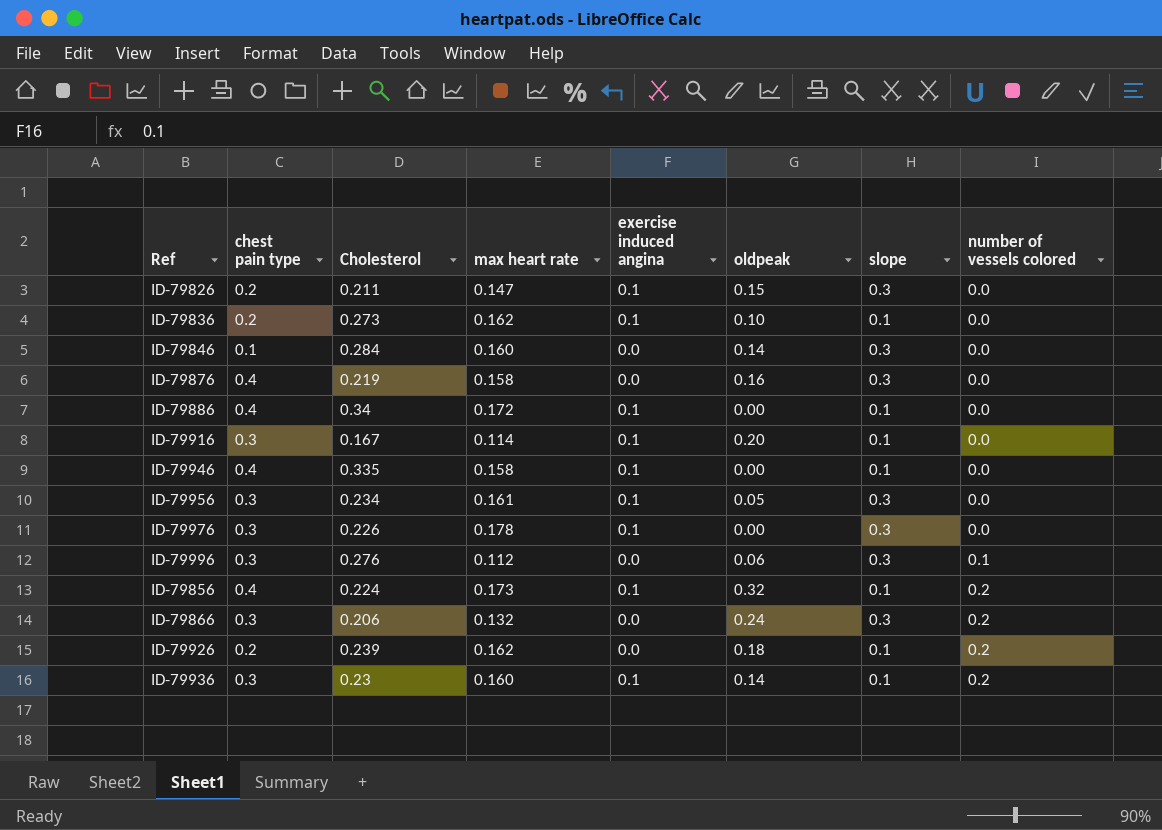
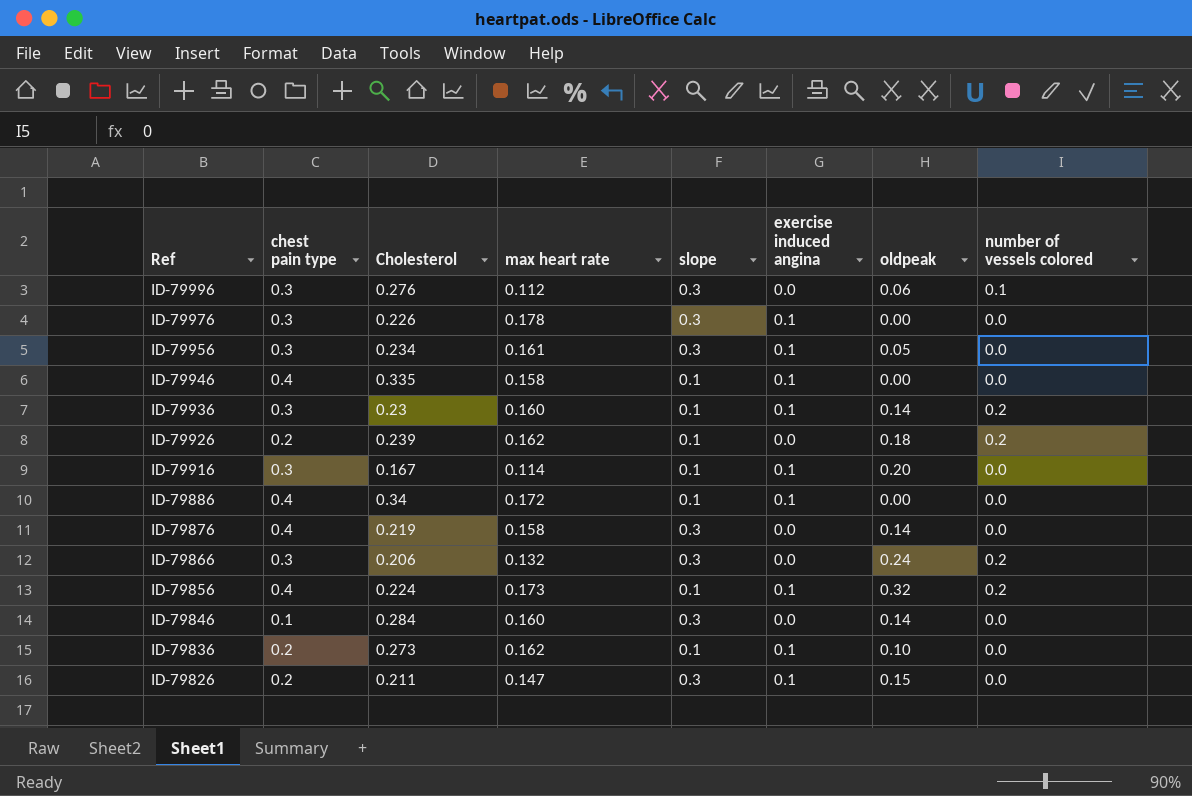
row order: number of vessels colored ascending -> Ref descending
column slope | position: 7 -> 5
ID-79876 | oldpeak: 0.16 -> 0.14

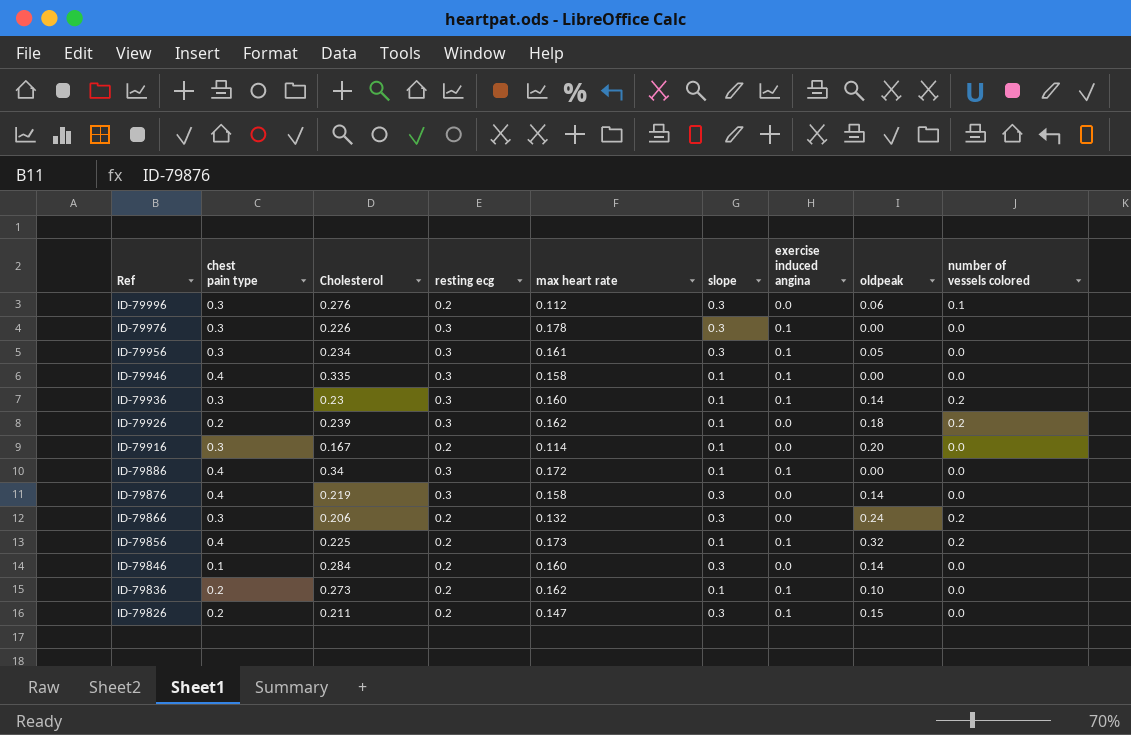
column resting ecg | position: none -> 4
ID-79916 | exercise induced angina: 0.1 -> 0.0
ID-79856 | Cholesterol: 0.224 -> 0.225

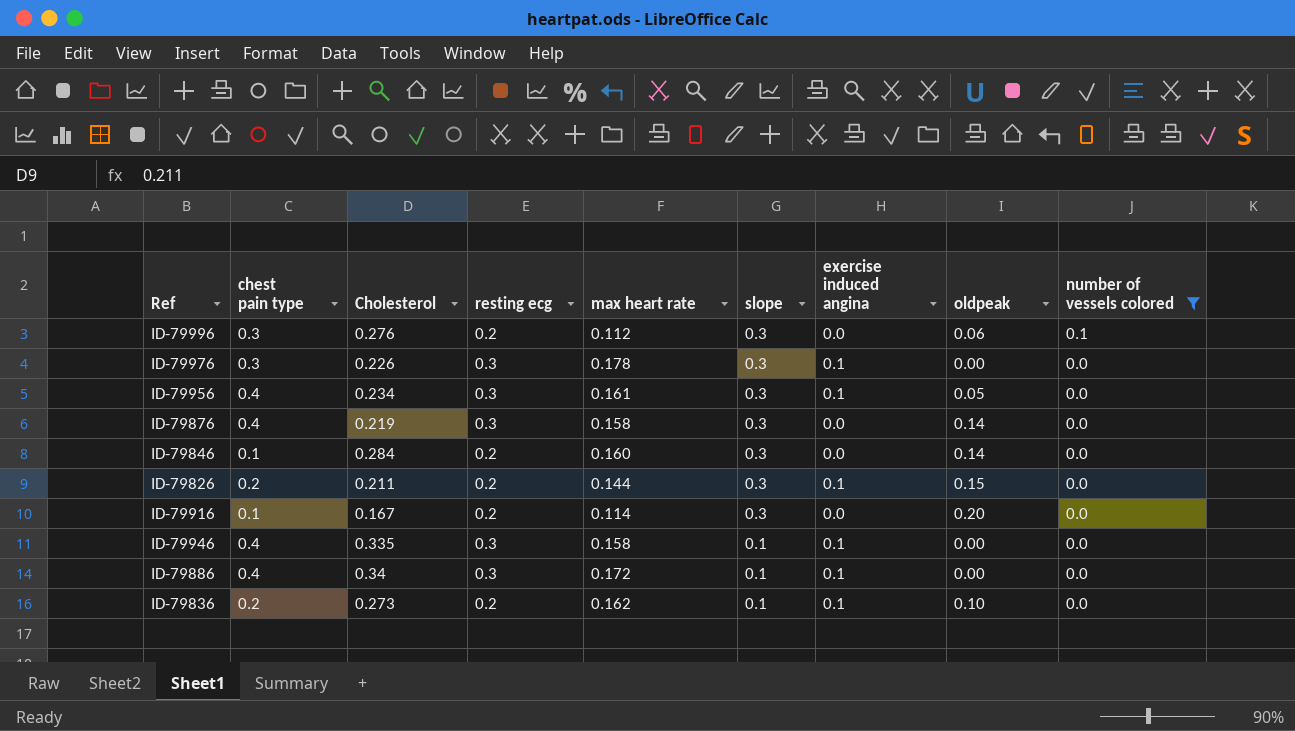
filter: none -> number of vessels colored != 0.2
row order: Ref descending -> slope descending
ID-79956 | chest pain type: 0.3 -> 0.4
ID-79826 | max heart rate: 0.147 -> 0.144
ID-79916 | chest pain type: 0.3 -> 0.1
ID-79916 | slope: 0.1 -> 0.3

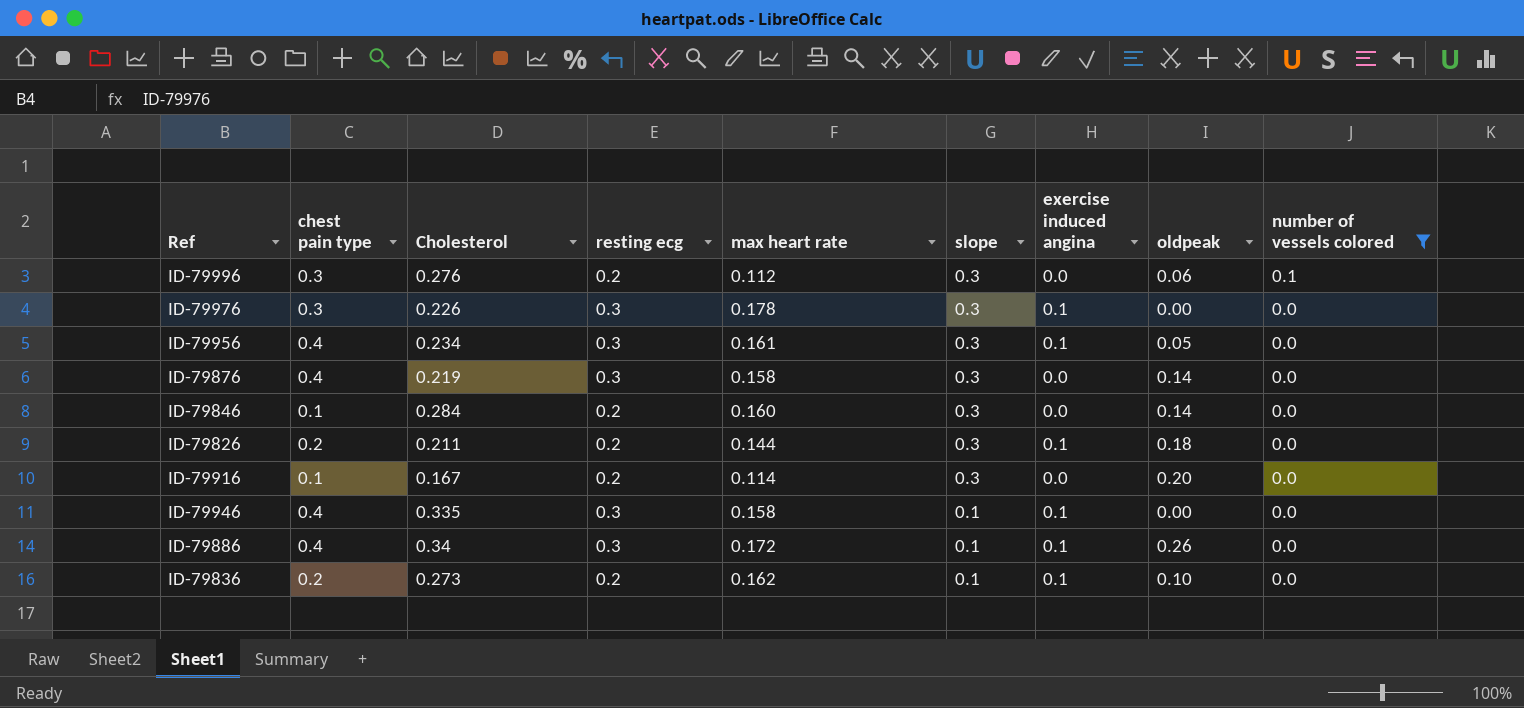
ID-79826 | oldpeak: 0.15 -> 0.18
ID-79886 | oldpeak: 0.00 -> 0.26

